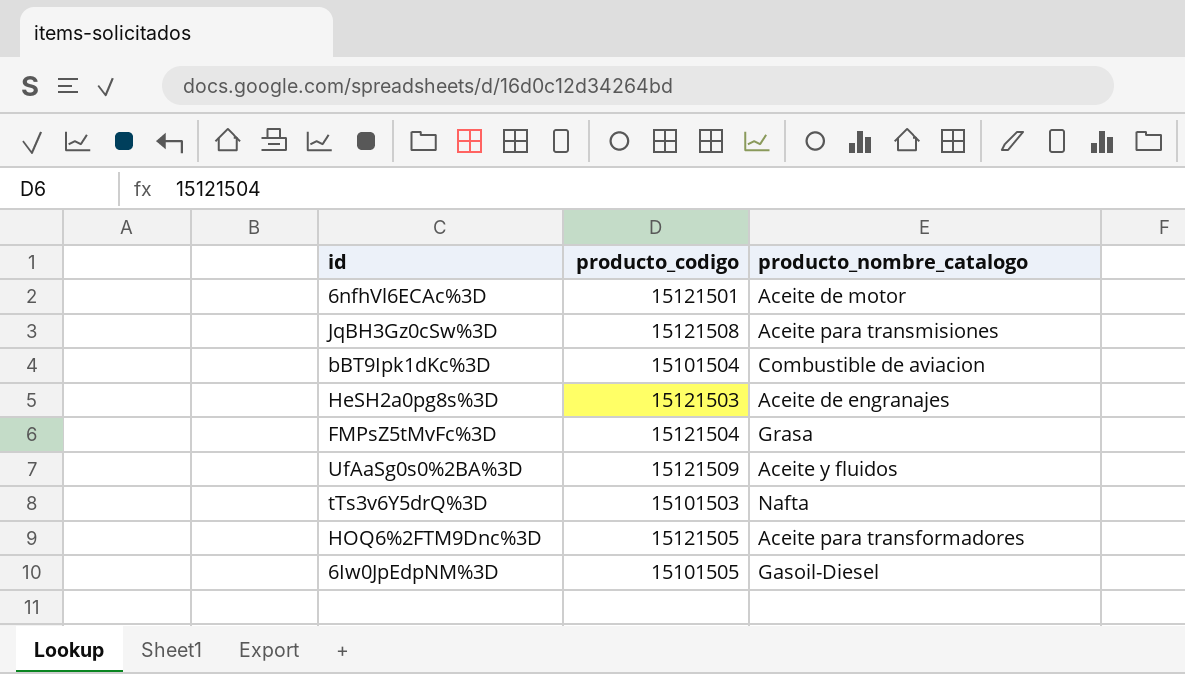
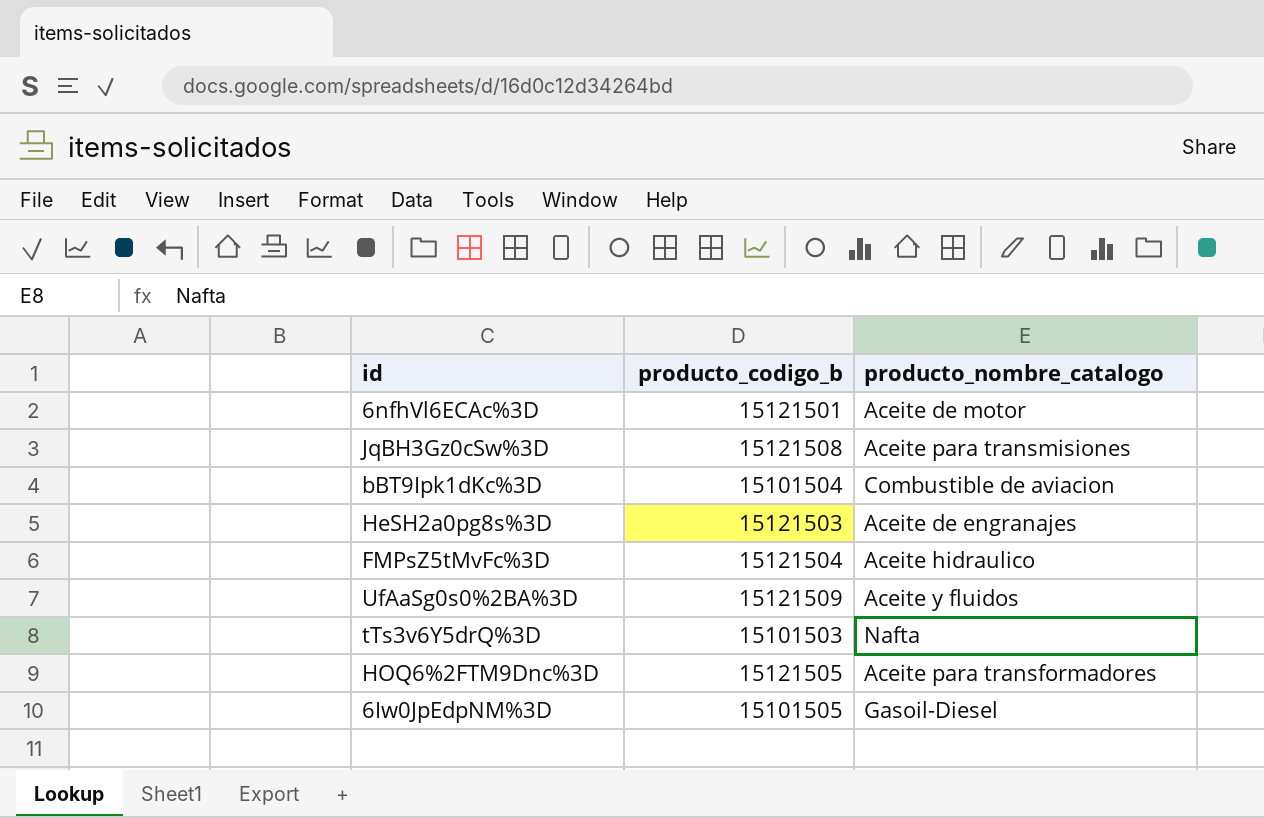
column name: producto_codigo -> producto_codigo_b
FMPsZ5tMvFc%3D | producto_nombre_catalogo: Grasa -> Aceite hidraulico

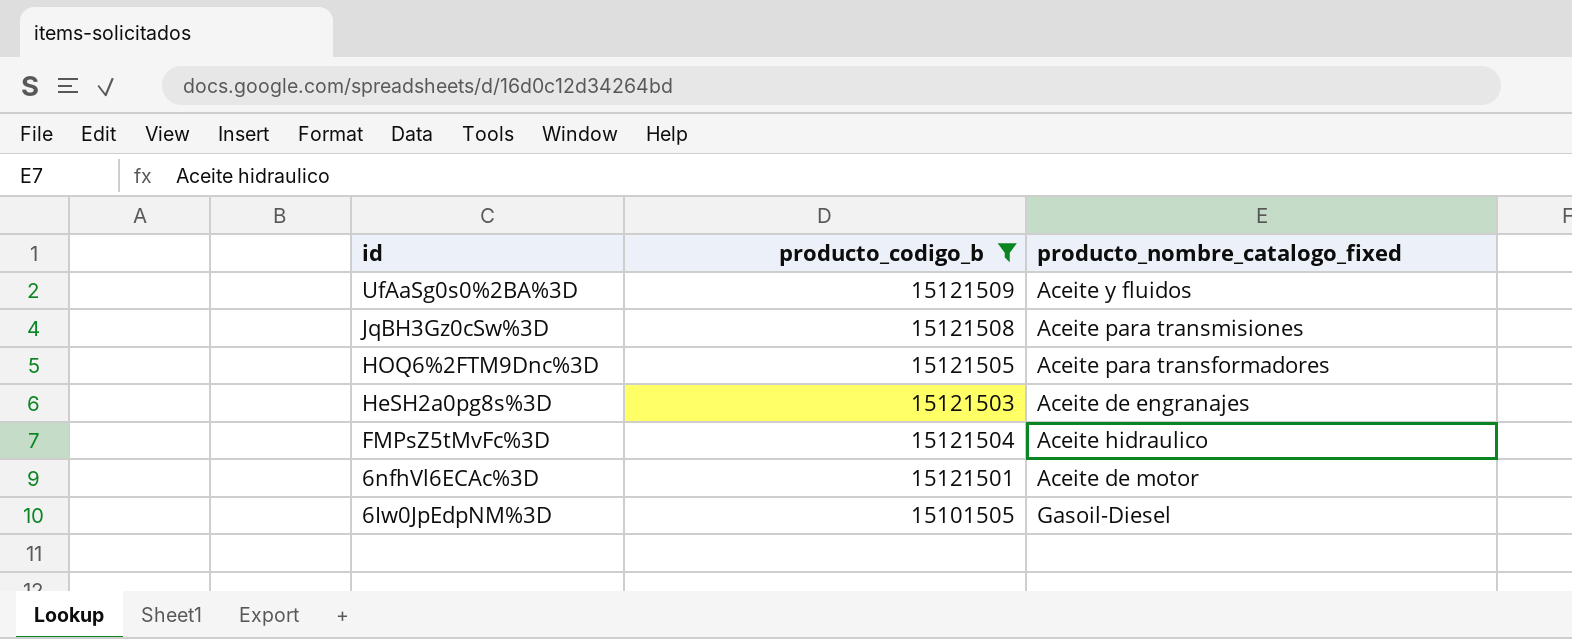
filter: none -> producto_codigo_b >= 15101505
row order: none -> id descending
column name: producto_nombre_catalogo -> producto_nombre_catalogo_fixed

